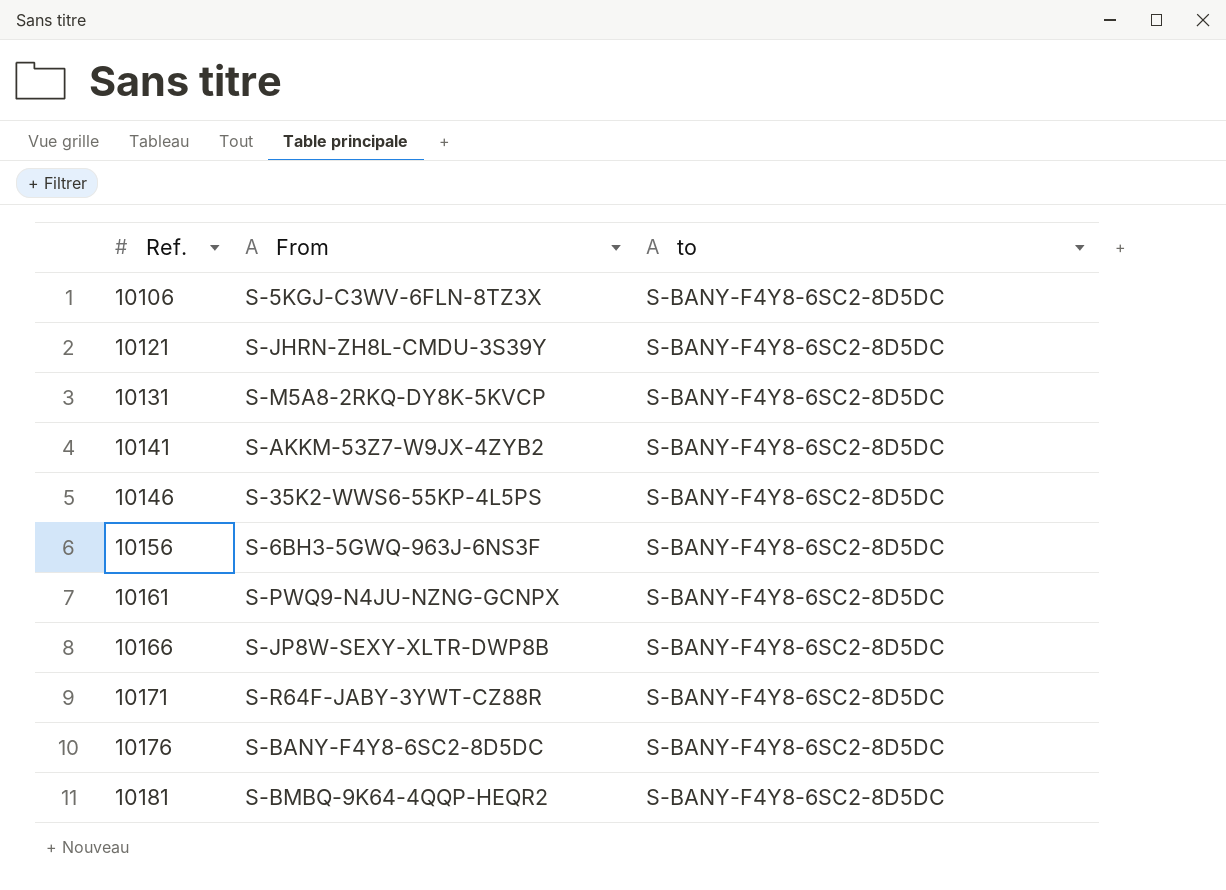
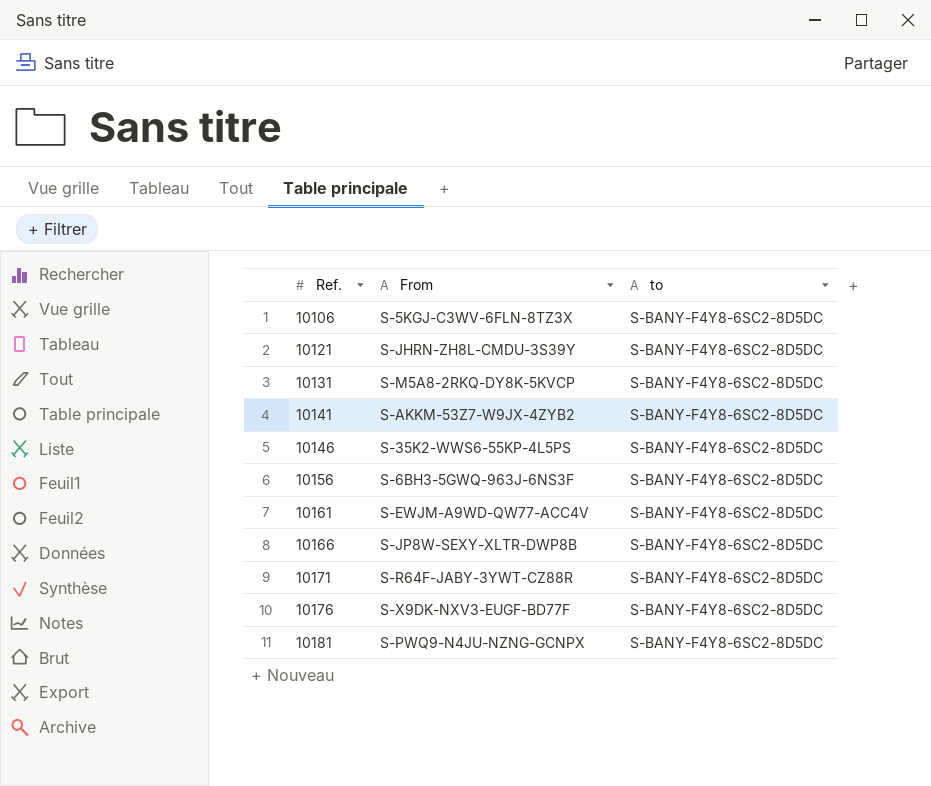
10161 | From: S-PWQ9-N4JU-NZNG-GCNPX -> S-EWJM-A9WD-QW77-ACC4V
10176 | From: S-BANY-F4Y8-6SC2-8D5DC -> S-X9DK-NXV3-EUGF-BD77F
10181 | From: S-BMBQ-9K64-4QQP-HEQR2 -> S-PWQ9-N4JU-NZNG-GCNPX

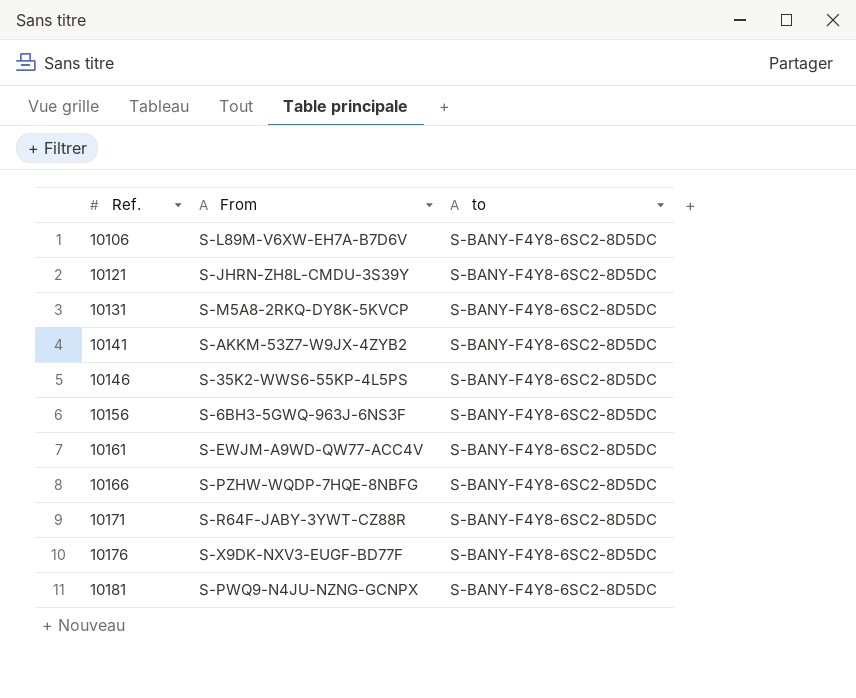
10106 | From: S-5KGJ-C3WV-6FLN-8TZ3X -> S-L89M-V6XW-EH7A-B7D6V
10166 | From: S-JP8W-SEXY-XLTR-DWP8B -> S-PZHW-WQDP-7HQE-8NBFG

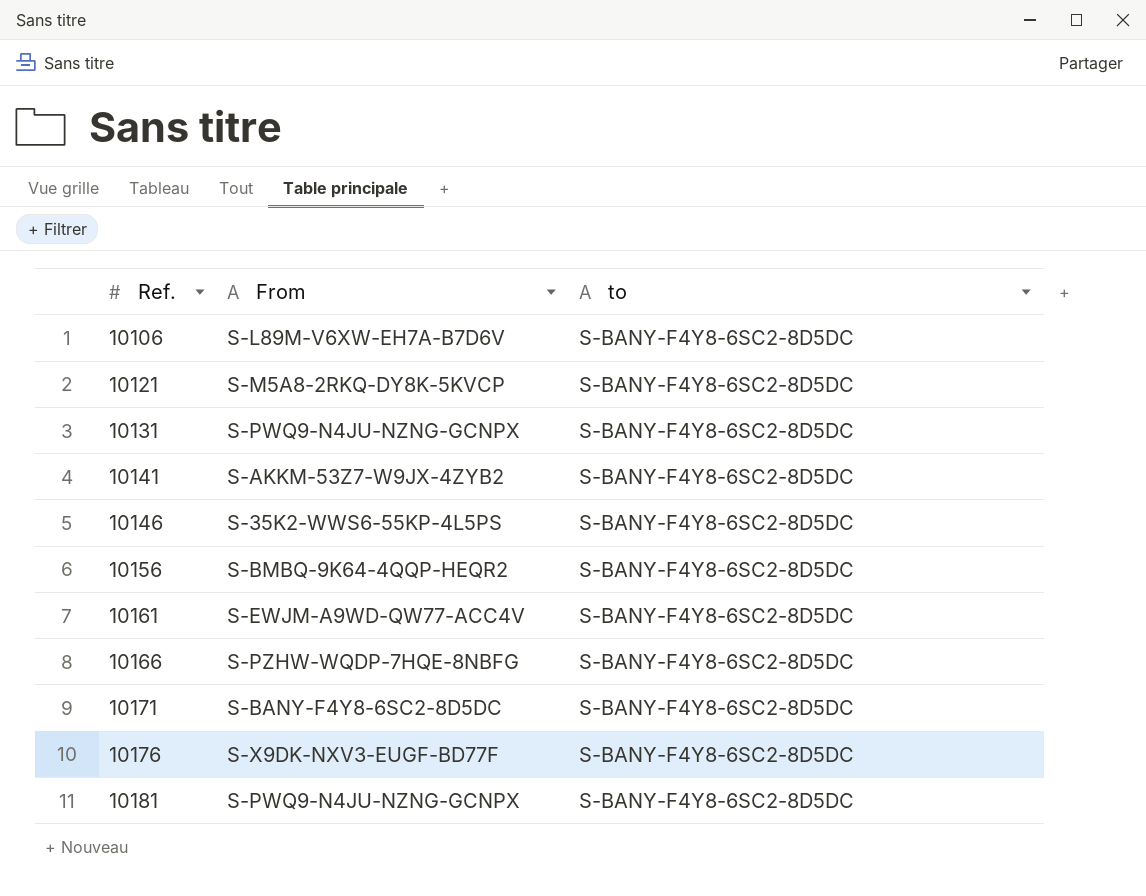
10121 | From: S-JHRN-ZH8L-CMDU-3S39Y -> S-M5A8-2RKQ-DY8K-5KVCP
10131 | From: S-M5A8-2RKQ-DY8K-5KVCP -> S-PWQ9-N4JU-NZNG-GCNPX
10156 | From: S-6BH3-5GWQ-963J-6NS3F -> S-BMBQ-9K64-4QQP-HEQR2
10171 | From: S-R64F-JABY-3YWT-CZ88R -> S-BANY-F4Y8-6SC2-8D5DC

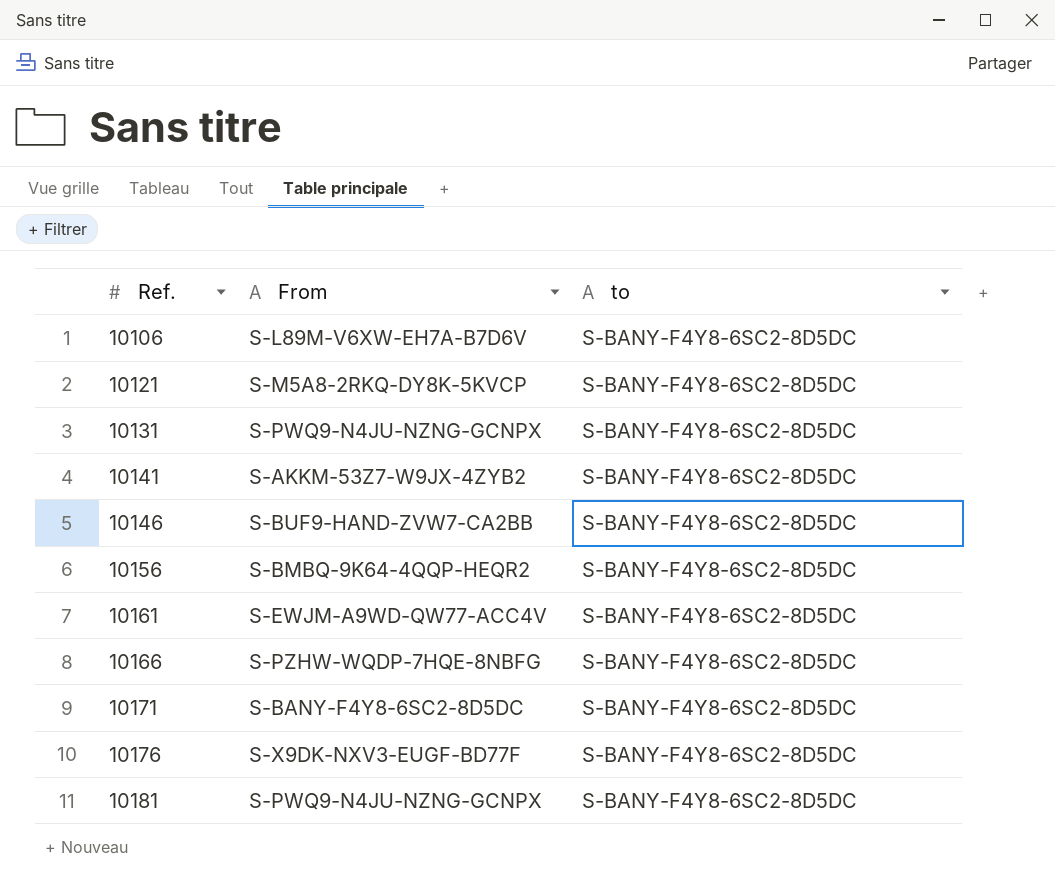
10146 | From: S-35K2-WWS6-55KP-4L5PS -> S-BUF9-HAND-ZVW7-CA2BB

